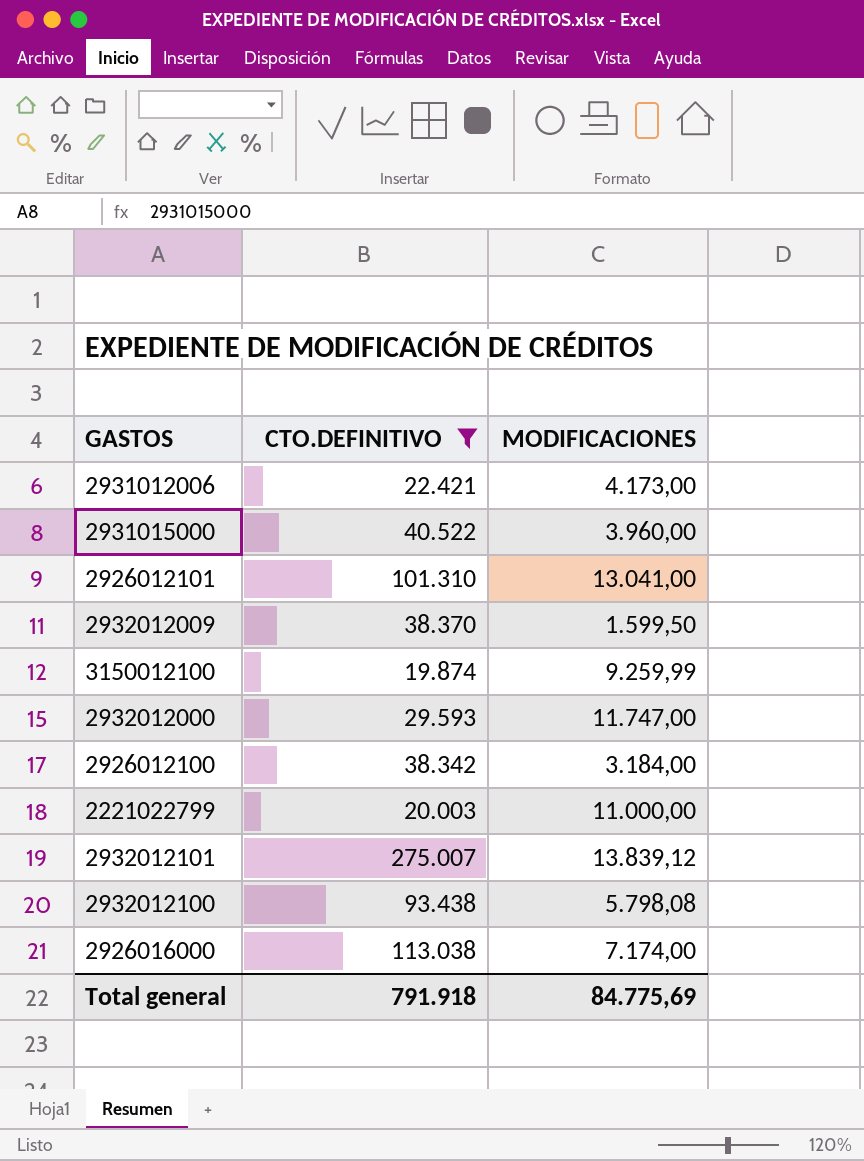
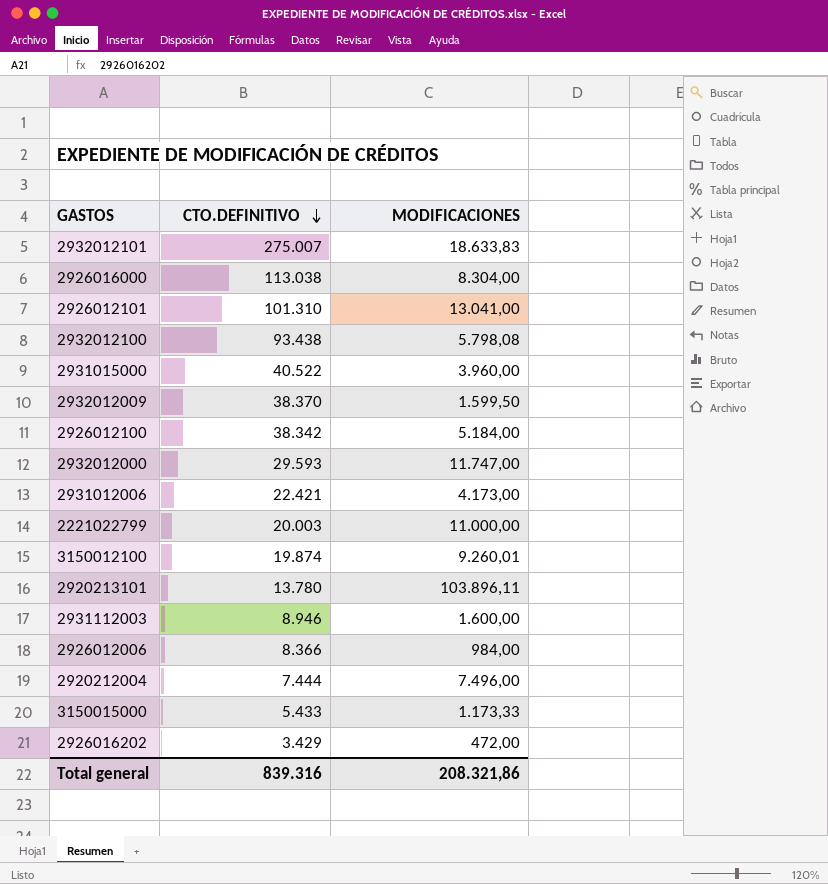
filter: CTO.DEFINITIVO >= 19.874 -> none
row order: none -> CTO.DEFINITIVO descending
2932012101 | MODIFICACIONES: 13.839,12 -> 18.633,83
2926016000 | MODIFICACIONES: 7.174,00 -> 8.304,00
2926012100 | MODIFICACIONES: 3.184,00 -> 5.184,00
3150012100 | MODIFICACIONES: 9.259,99 -> 9.260,01
Total general | CTO.DEFINITIVO: 791.918 -> 839.316
Total general | MODIFICACIONES: 84.775,69 -> 208.321,86

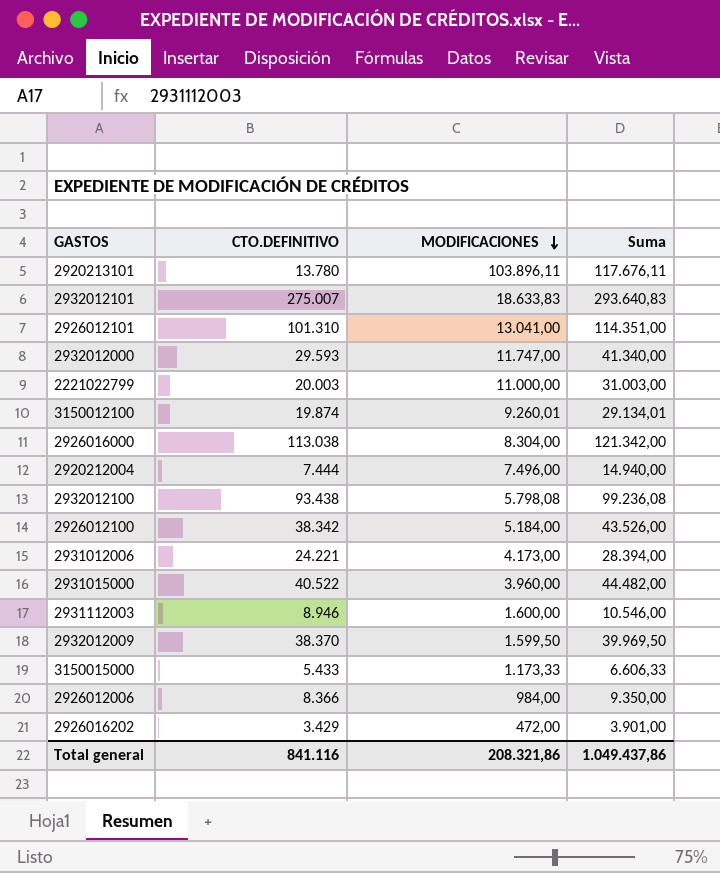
row order: CTO.DEFINITIVO descending -> MODIFICACIONES descending
column Suma | formula: none -> [CTO.DEFINITIVO] + [MODIFICACIONES]
2931012006 | CTO.DEFINITIVO: 22.421 -> 24.221
Total general | CTO.DEFINITIVO: 839.316 -> 841.116

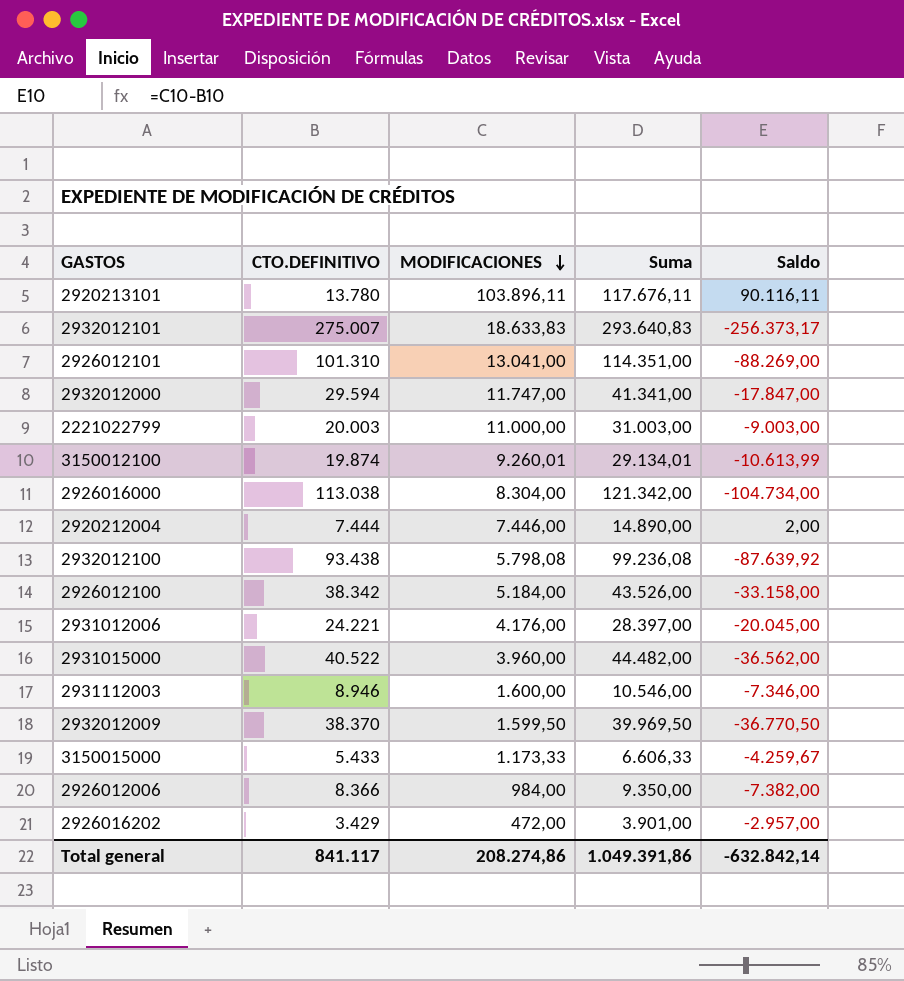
column Saldo | formula: none -> [MODIFICACIONES] - [CTO.DEFINITIVO]
2932012000 | CTO.DEFINITIVO: 29.593 -> 29.594
2932012000 | Suma: 41.340,00 -> 41.341,00
2920212004 | MODIFICACIONES: 7.496,00 -> 7.446,00
2920212004 | Suma: 14.940,00 -> 14.890,00
2931012006 | MODIFICACIONES: 4.173,00 -> 4.176,00
2931012006 | Suma: 28.394,00 -> 28.397,00
Total general | CTO.DEFINITIVO: 841.116 -> 841.117
Total general | MODIFICACIONES: 208.321,86 -> 208.274,86
Total general | Suma: 1.049.437,86 -> 1.049.391,86

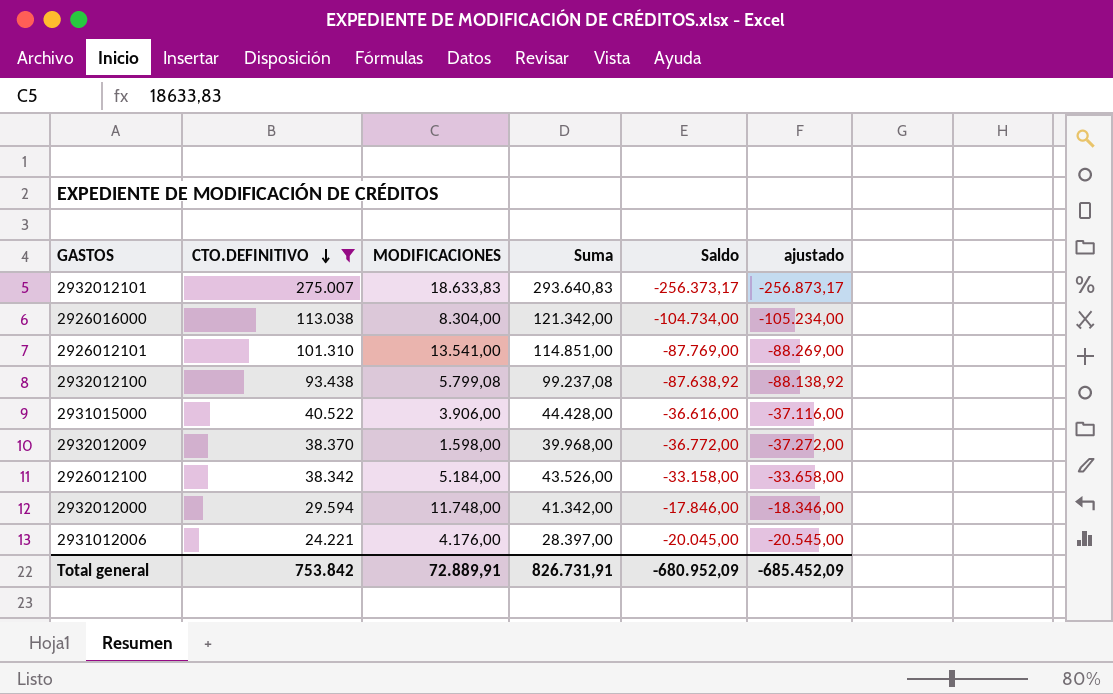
filter: none -> CTO.DEFINITIVO >= 24.221
row order: MODIFICACIONES descending -> CTO.DEFINITIVO descending
column ajustado | formula: none -> [Saldo] - 500
2926012101 | MODIFICACIONES: 13.041,00 -> 13.541,00
2926012101 | Suma: 114.351,00 -> 114.851,00
2926012101 | Saldo: -88.269,00 -> -87.769,00
2932012100 | MODIFICACIONES: 5.798,08 -> 5.799,08
2932012100 | Suma: 99.236,08 -> 99.237,08
2932012100 | Saldo: -87.639,92 -> -87.638,92
2931015000 | MODIFICACIONES: 3.960,00 -> 3.906,00
2931015000 | Suma: 44.482,00 -> 44.428,00
2931015000 | Saldo: -36.562,00 -> -36.616,00
2932012009 | MODIFICACIONES: 1.599,50 -> 1.598,00
2932012009 | Suma: 39.969,50 -> 39.968,00
2932012009 | Saldo: -36.770,50 -> -36.772,00
2932012000 | MODIFICACIONES: 11.747,00 -> 11.748,00
2932012000 | Suma: 41.341,00 -> 41.342,00
2932012000 | Saldo: -17.847,00 -> -17.846,00
Total general | CTO.DEFINITIVO: 841.117 -> 753.842
Total general | MODIFICACIONES: 208.274,86 -> 72.889,91
Total general | Suma: 1.049.391,86 -> 826.731,91
Total general | Saldo: -632.842,14 -> -680.952,09

